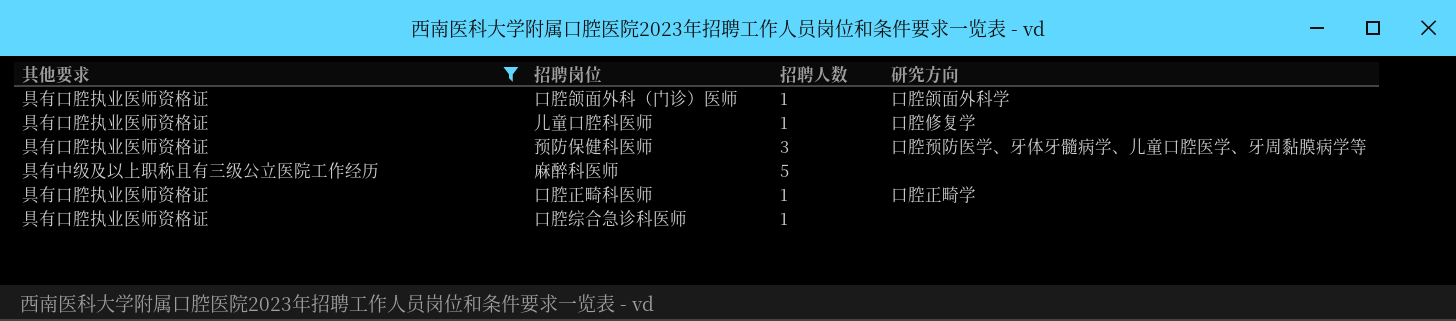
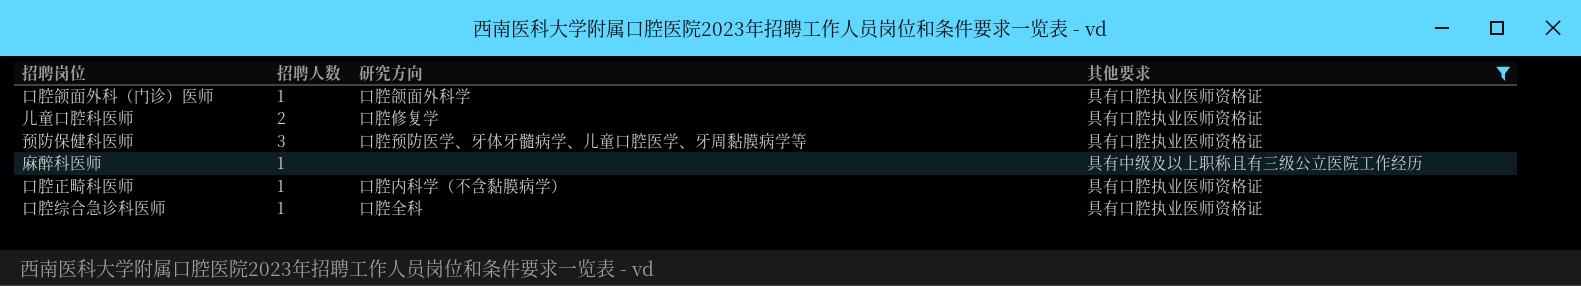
column 其他要求 | position: 1 -> 4
儿童口腔科医师 | 招聘人数: 1 -> 2
麻醉科医师 | 招聘人数: 5 -> 1
口腔正畸科医师 | 研究方向: 口腔正畸学 -> 口腔内科学（不含黏膜病学）
口腔综合急诊科医师 | 研究方向: none -> 口腔全科

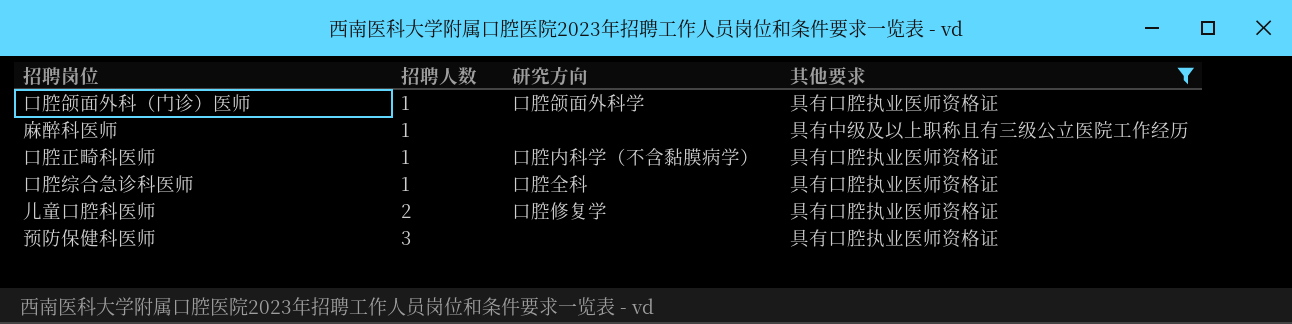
row order: none -> 招聘人数 ascending
预防保健科医师 | 研究方向: 口腔预防医学、牙体牙髓病学、儿童口腔医学、牙周黏膜病学等 -> none

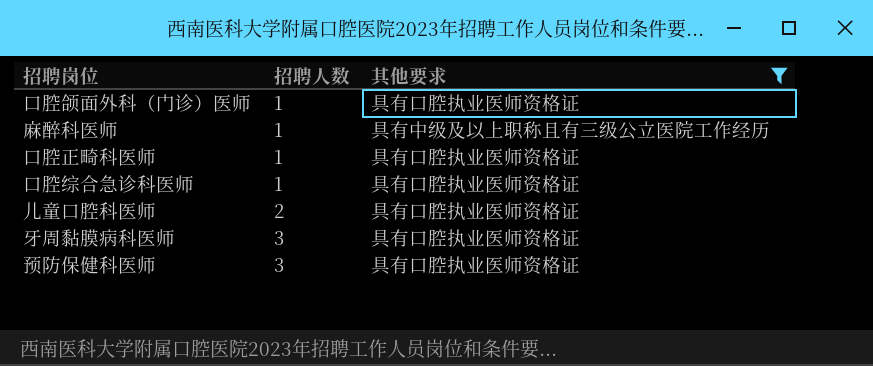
column 研究方向 | position: 3 -> none
row 牙周黏膜病科医师: none -> 3 | 具有口腔执业医师资格证

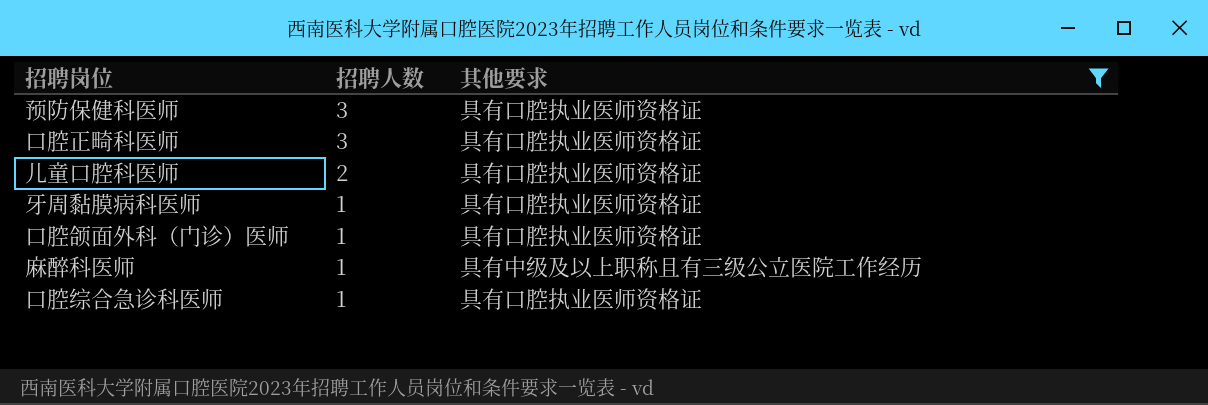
row order: 招聘人数 ascending -> 招聘人数 descending
口腔正畸科医师 | 招聘人数: 1 -> 3
牙周黏膜病科医师 | 招聘人数: 3 -> 1

